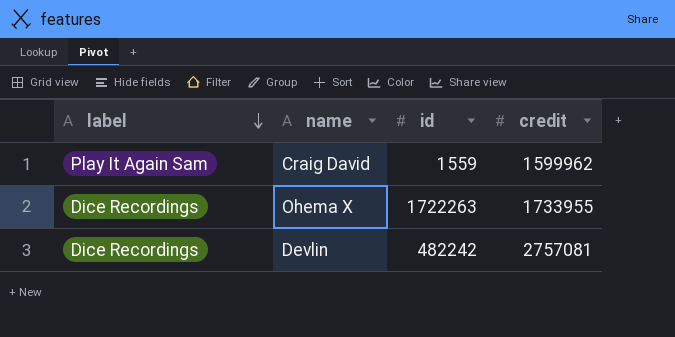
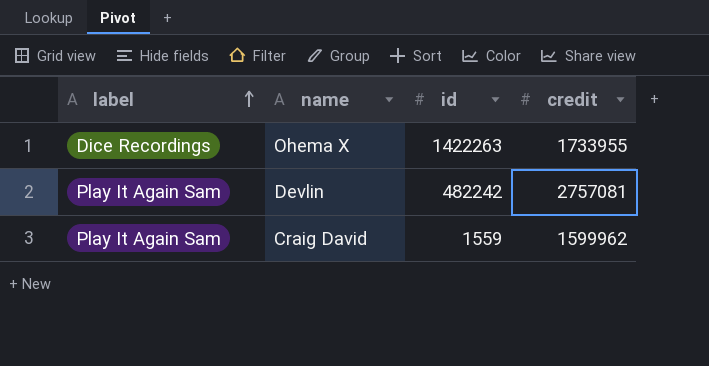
row order: label descending -> label ascending
Ohema X | id: 1722263 -> 1422263
Devlin | label: Dice Recordings -> Play It Again Sam

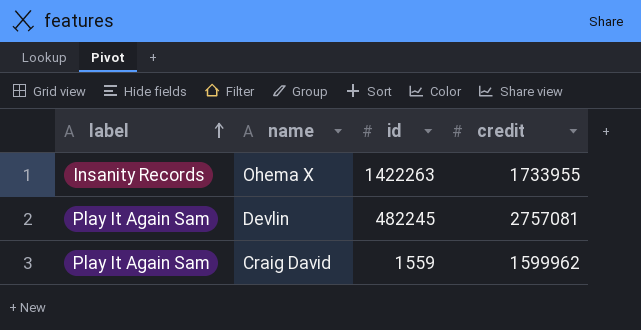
Ohema X | label: Dice Recordings -> Insanity Records
Devlin | id: 482242 -> 482245

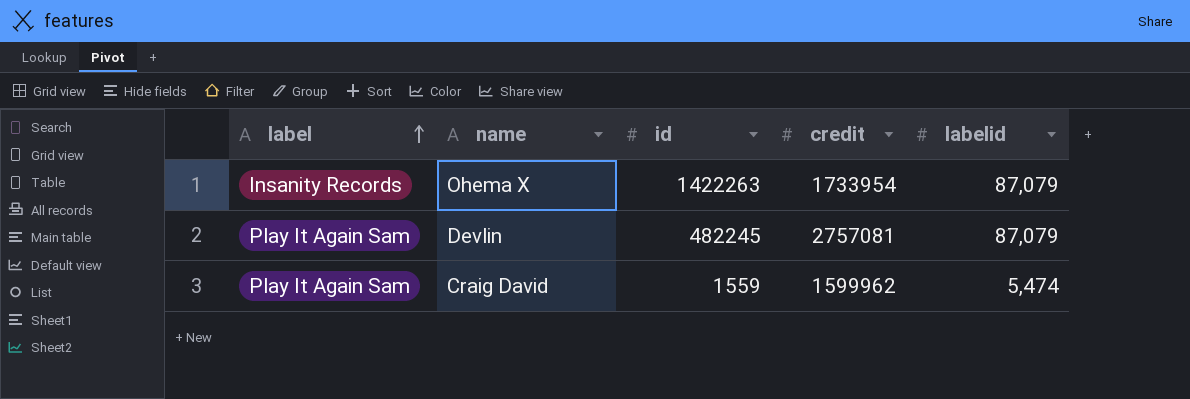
column labelid | position: none -> 5
Ohema X | credit: 1733955 -> 1733954

